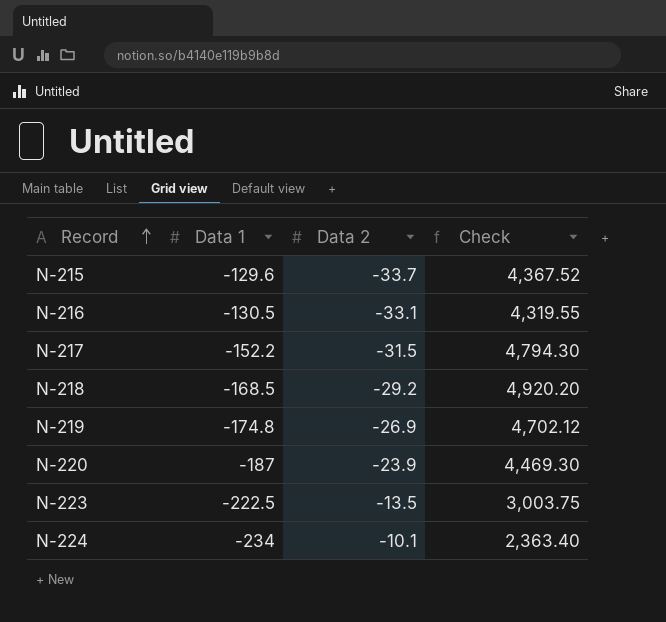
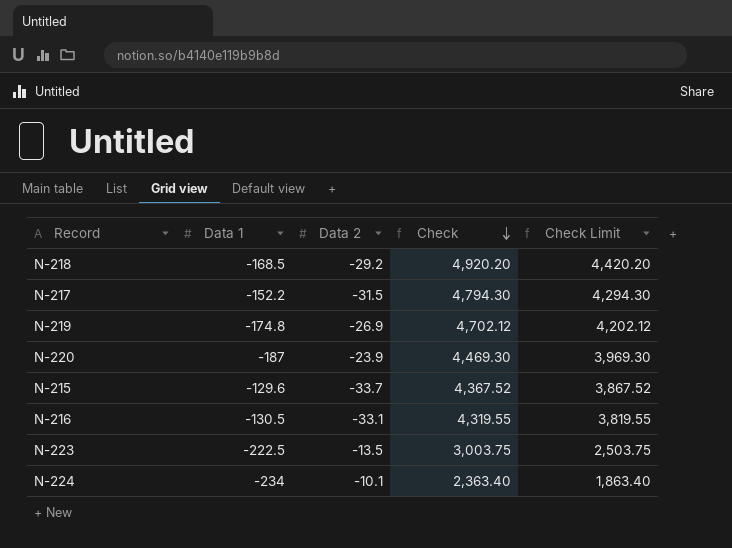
row order: Record ascending -> Check descending
column Check Limit | formula: none -> [Check] - 500

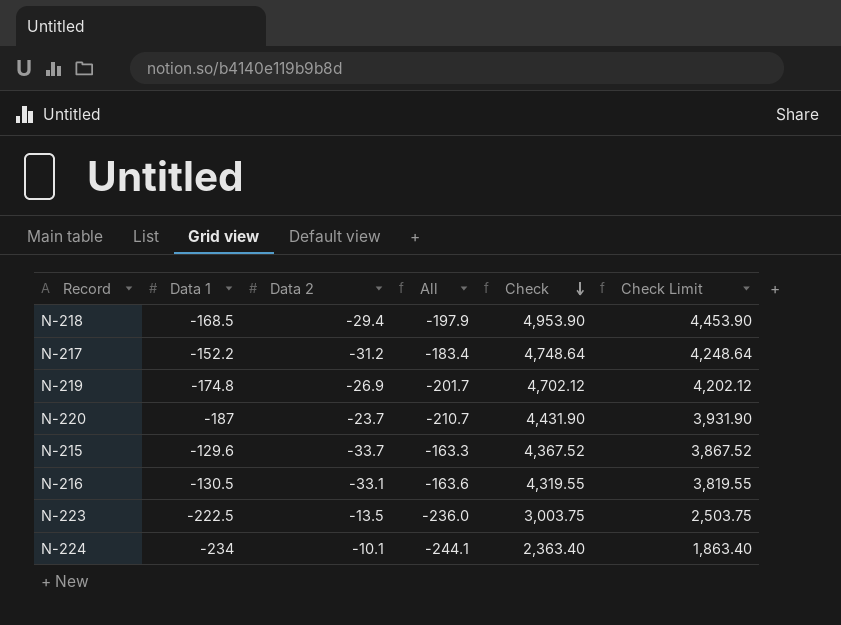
column All | formula: none -> [Data 1] + [Data 2]
N-218 | Data 2: -29.2 -> -29.4
N-218 | Check: 4,920.20 -> 4,953.90
N-218 | Check Limit: 4,420.20 -> 4,453.90
N-217 | Data 2: -31.5 -> -31.2
N-217 | Check: 4,794.30 -> 4,748.64
N-217 | Check Limit: 4,294.30 -> 4,248.64
N-220 | Data 2: -23.9 -> -23.7
N-220 | Check: 4,469.30 -> 4,431.90
N-220 | Check Limit: 3,969.30 -> 3,931.90

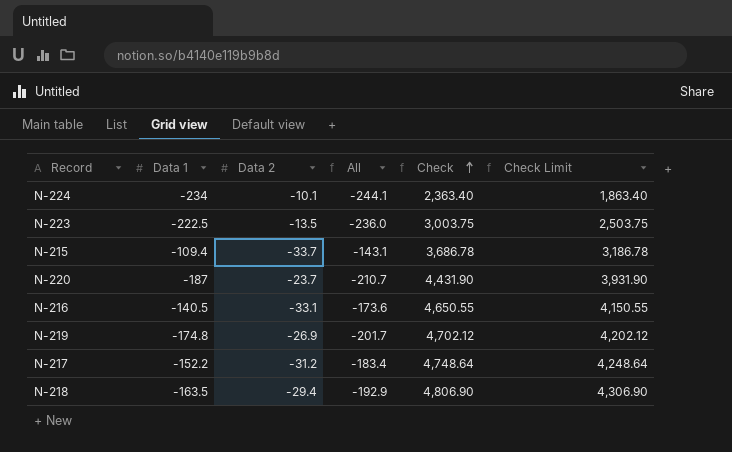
row order: Check descending -> Check ascending
N-215 | Data 1: -129.6 -> -109.4
N-215 | All: -163.3 -> -143.1
N-215 | Check: 4,367.52 -> 3,686.78
N-215 | Check Limit: 3,867.52 -> 3,186.78
N-216 | Data 1: -130.5 -> -140.5
N-216 | All: -163.6 -> -173.6
N-216 | Check: 4,319.55 -> 4,650.55
N-216 | Check Limit: 3,819.55 -> 4,150.55
N-218 | Data 1: -168.5 -> -163.5
N-218 | All: -197.9 -> -192.9
N-218 | Check: 4,953.90 -> 4,806.90
N-218 | Check Limit: 4,453.90 -> 4,306.90

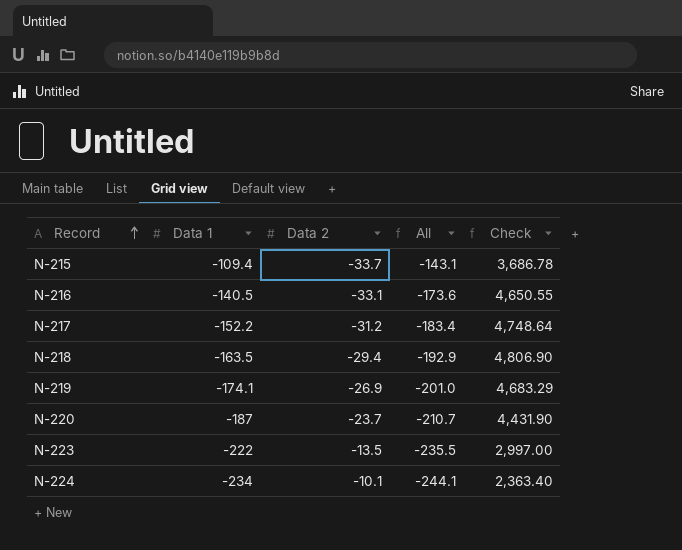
row order: Check ascending -> Record ascending
column Check Limit | formula: [Check] - 500 -> none
N-219 | Data 1: -174.8 -> -174.1
N-219 | All: -201.7 -> -201.0
N-219 | Check: 4,702.12 -> 4,683.29
N-223 | Data 1: -222.5 -> -222
N-223 | All: -236.0 -> -235.5
N-223 | Check: 3,003.75 -> 2,997.00

